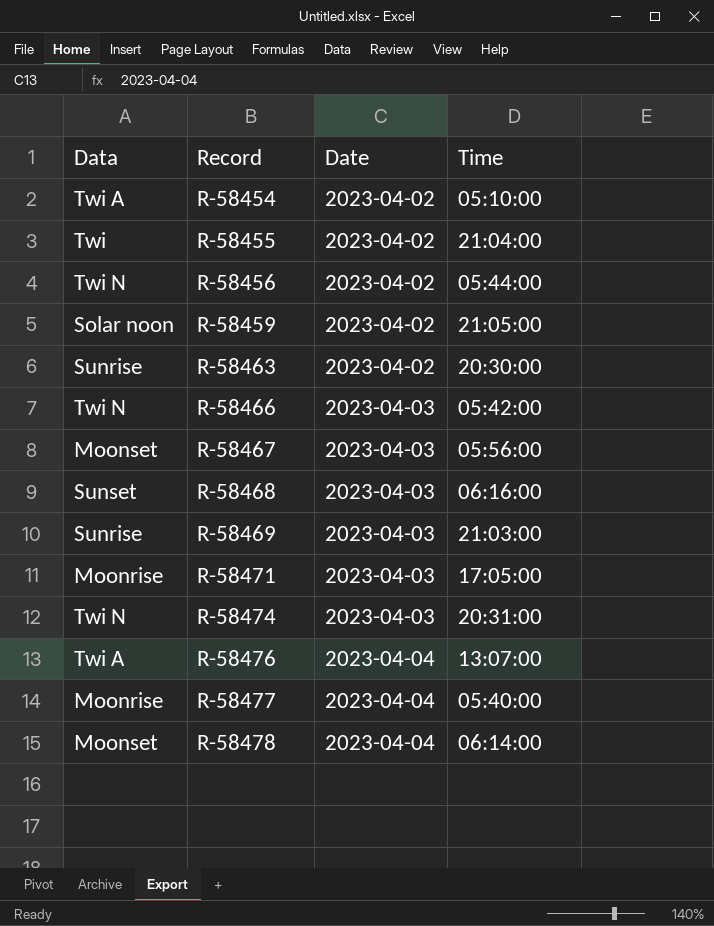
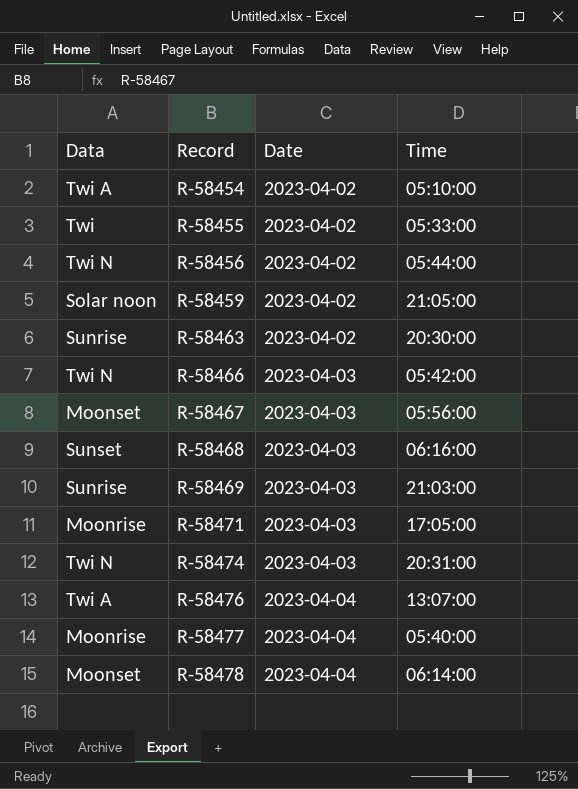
R-58455 | Time: 21:04:00 -> 05:33:00

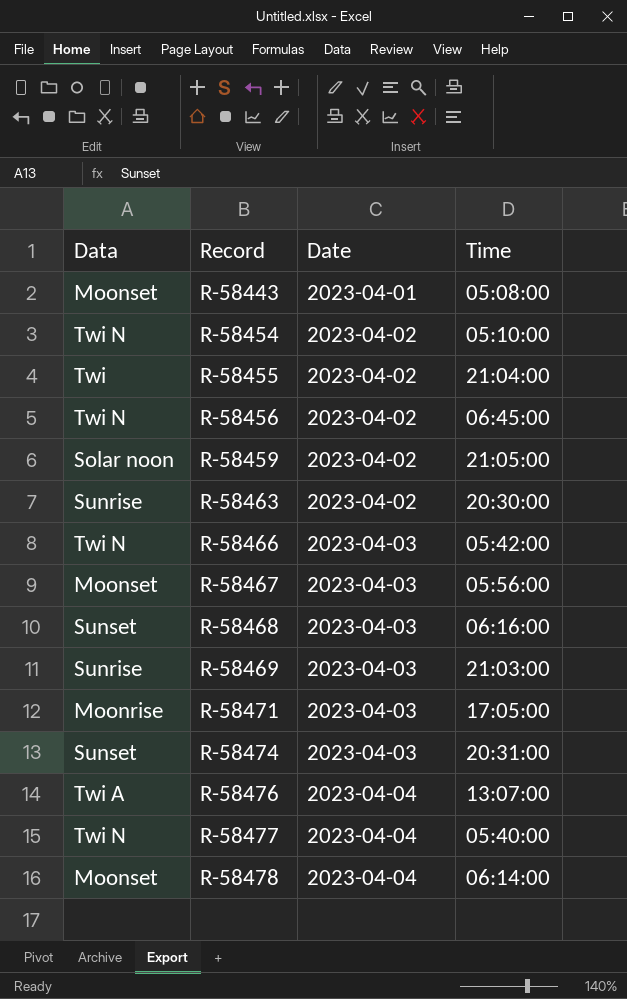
row R-58443: none -> Moonset | 2023-04-01 | 05:08:00
R-58454 | Data: Twi A -> Twi N
R-58455 | Time: 05:33:00 -> 21:04:00
R-58456 | Time: 05:44:00 -> 06:45:00
R-58474 | Data: Twi N -> Sunset
R-58477 | Data: Moonrise -> Twi N

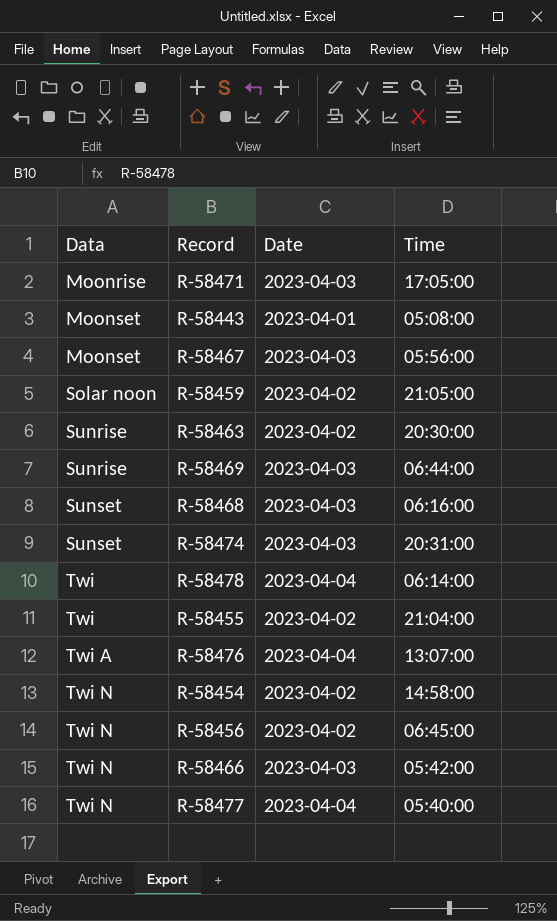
row order: Record ascending -> Data ascending
R-58469 | Time: 21:03:00 -> 06:44:00
R-58478 | Data: Moonset -> Twi
R-58454 | Time: 05:10:00 -> 14:58:00

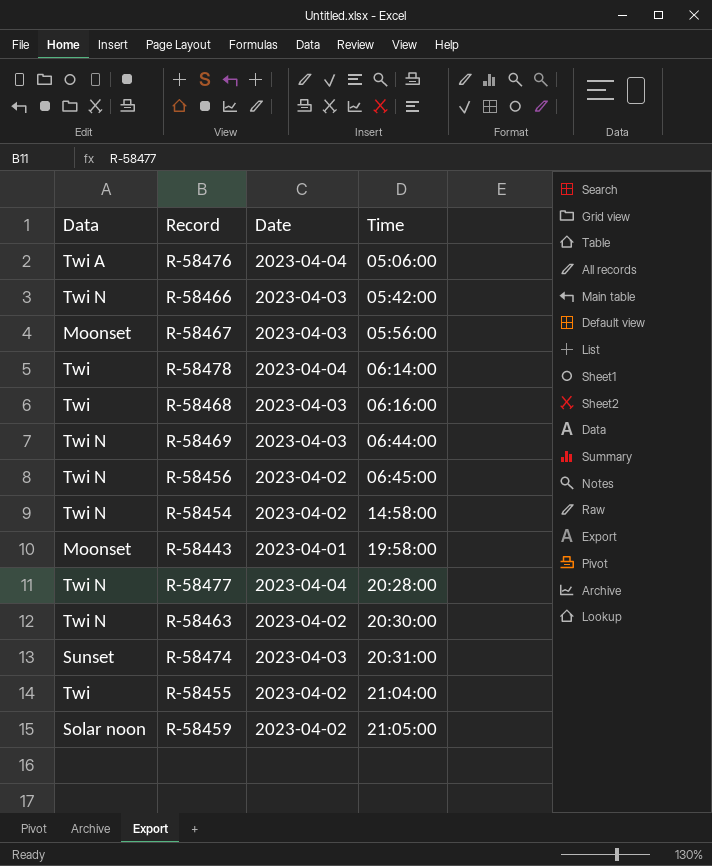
row order: Data ascending -> Time ascending
row R-58471: Moonrise | 2023-04-03 | 17:05:00 -> none
R-58476 | Time: 13:07:00 -> 05:06:00
R-58468 | Data: Sunset -> Twi
R-58469 | Data: Sunrise -> Twi N
R-58443 | Time: 05:08:00 -> 19:58:00
R-58477 | Time: 05:40:00 -> 20:28:00
R-58463 | Data: Sunrise -> Twi N

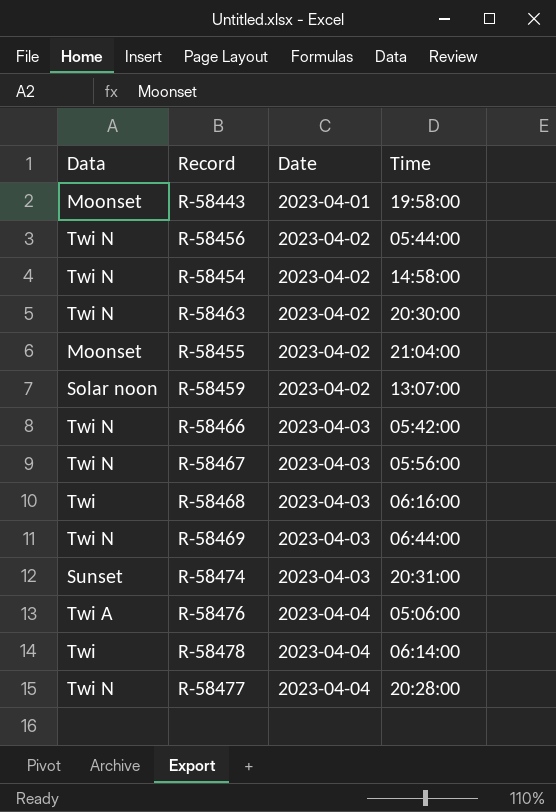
row order: Time ascending -> Date ascending
R-58456 | Time: 06:45:00 -> 05:44:00
R-58455 | Data: Twi -> Moonset
R-58459 | Time: 21:05:00 -> 13:07:00
R-58467 | Data: Moonset -> Twi N

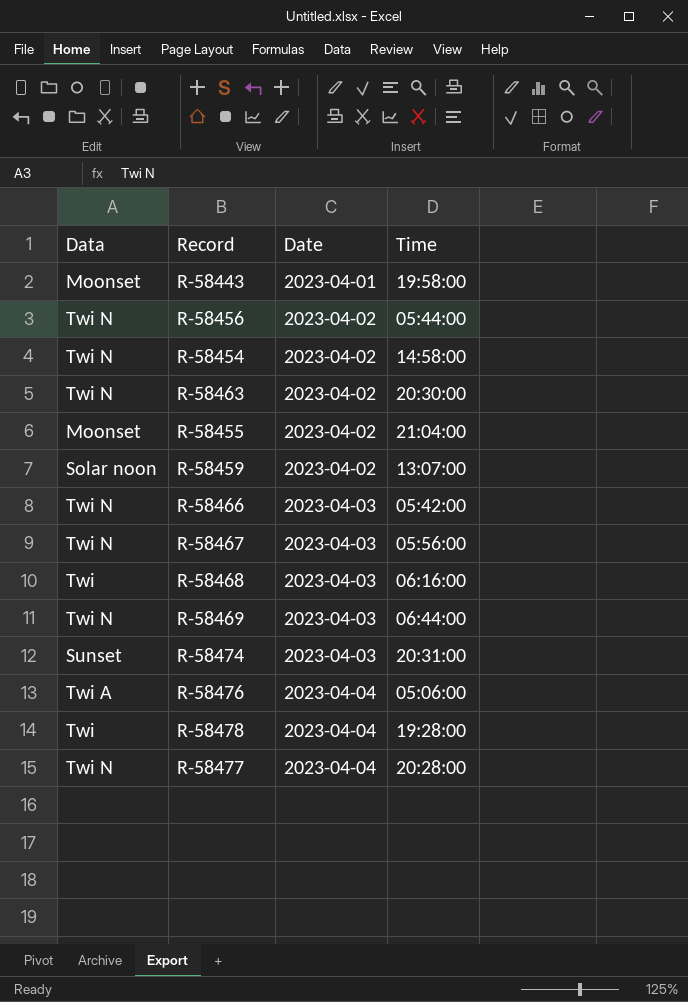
R-58478 | Time: 06:14:00 -> 19:28:00

